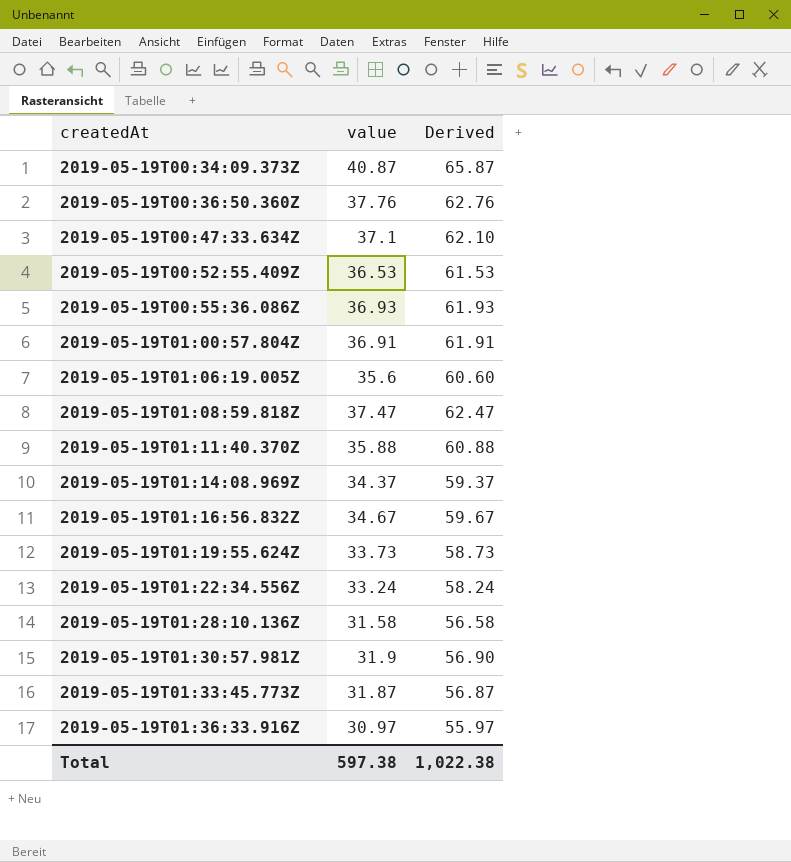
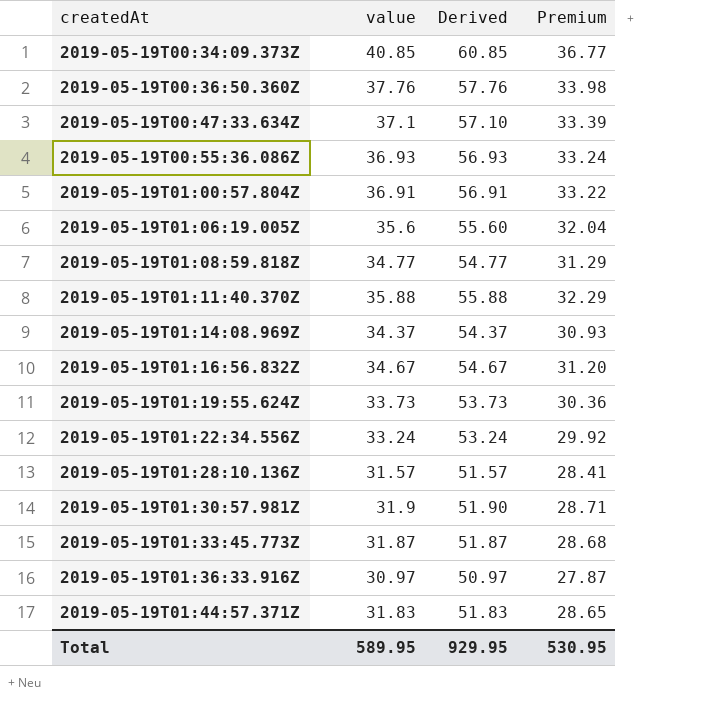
column Derived | formula: [value] + 25 -> [value] + 20
column Premium | formula: none -> [value] * 0.9
row 2019-05-19T00:52:55.409Z: 36.53 | 61.53 -> none
2019-05-19T00:34:09.373Z | value: 40.87 -> 40.85
2019-05-19T01:08:59.818Z | value: 37.47 -> 34.77
2019-05-19T01:28:10.136Z | value: 31.58 -> 31.57
row 2019-05-19T01:44:57.371Z: none -> 31.83 | 51.83 | 28.65
Total | value: 597.38 -> 589.95
Total | Derived: 1,022.38 -> 929.95

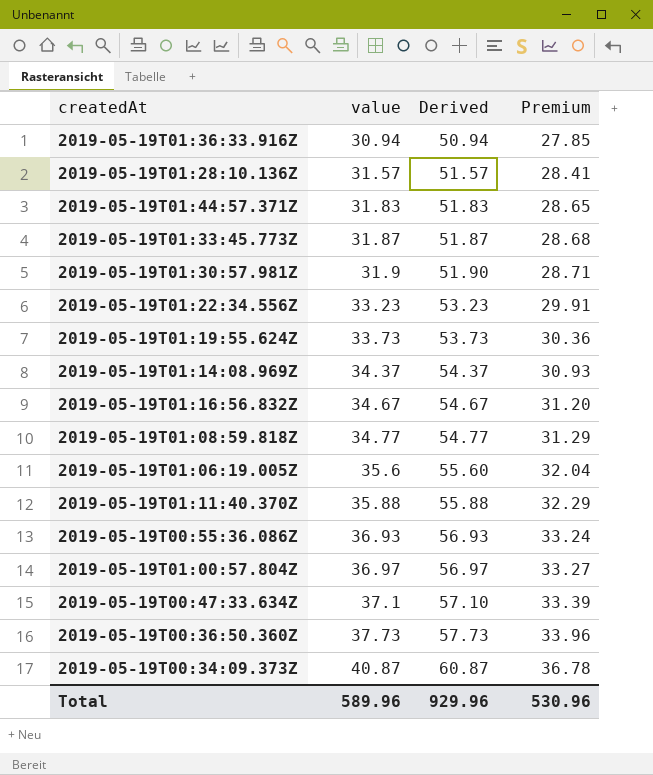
row order: createdAt ascending -> value ascending
2019-05-19T01:36:33.916Z | value: 30.97 -> 30.94
2019-05-19T01:36:33.916Z | Derived: 50.97 -> 50.94
2019-05-19T01:36:33.916Z | Premium: 27.87 -> 27.85
2019-05-19T01:22:34.556Z | value: 33.24 -> 33.23
2019-05-19T01:22:34.556Z | Derived: 53.24 -> 53.23
2019-05-19T01:22:34.556Z | Premium: 29.92 -> 29.91
2019-05-19T01:00:57.804Z | value: 36.91 -> 36.97
2019-05-19T01:00:57.804Z | Derived: 56.91 -> 56.97
2019-05-19T01:00:57.804Z | Premium: 33.22 -> 33.27
2019-05-19T00:36:50.360Z | value: 37.76 -> 37.73
2019-05-19T00:36:50.360Z | Derived: 57.76 -> 57.73
2019-05-19T00:36:50.360Z | Premium: 33.98 -> 33.96
2019-05-19T00:34:09.373Z | value: 40.85 -> 40.87
2019-05-19T00:34:09.373Z | Derived: 60.85 -> 60.87
2019-05-19T00:34:09.373Z | Premium: 36.77 -> 36.78
Total | value: 589.95 -> 589.96
Total | Derived: 929.95 -> 929.96
Total | Premium: 530.95 -> 530.96

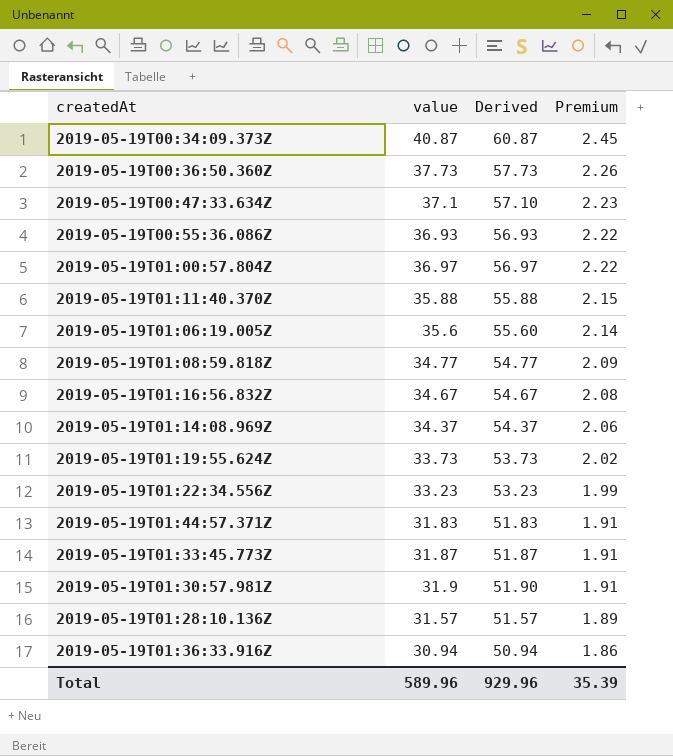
row order: value ascending -> Premium descending
column Premium | formula: [value] * 0.9 -> [value] * 0.06
Total | Premium: 530.96 -> 35.39

